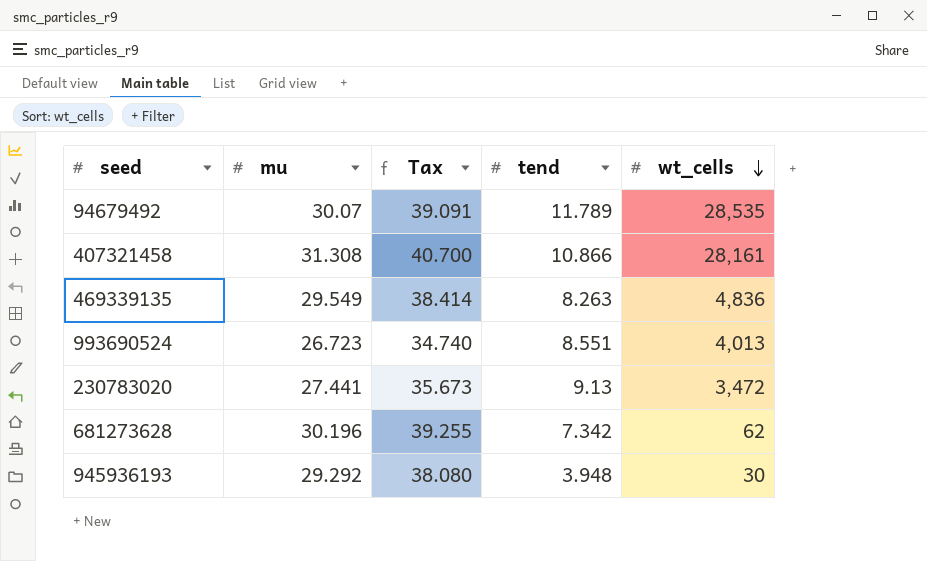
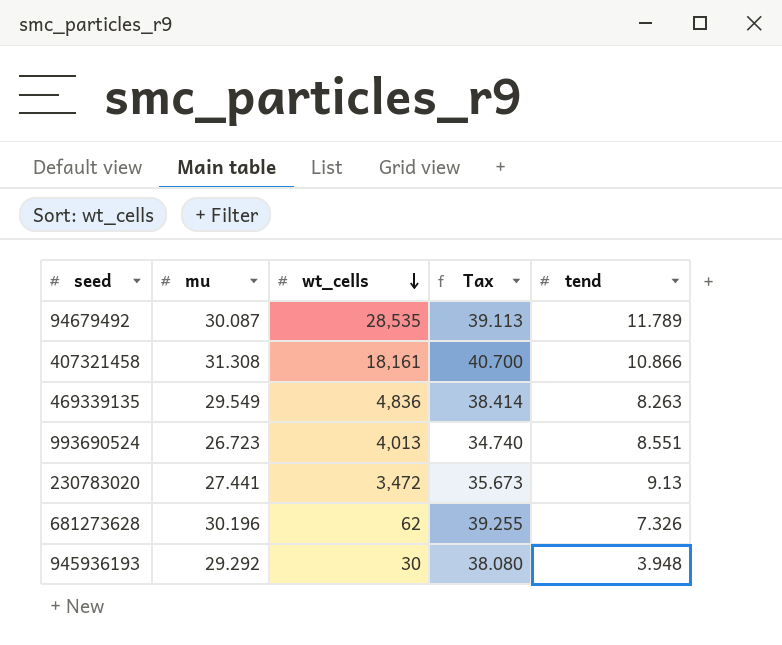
column wt_cells | position: 5 -> 3
94679492 | mu: 30.07 -> 30.087
94679492 | Tax: 39.091 -> 39.113
407321458 | wt_cells: 28,161 -> 18,161
681273628 | tend: 7.342 -> 7.326

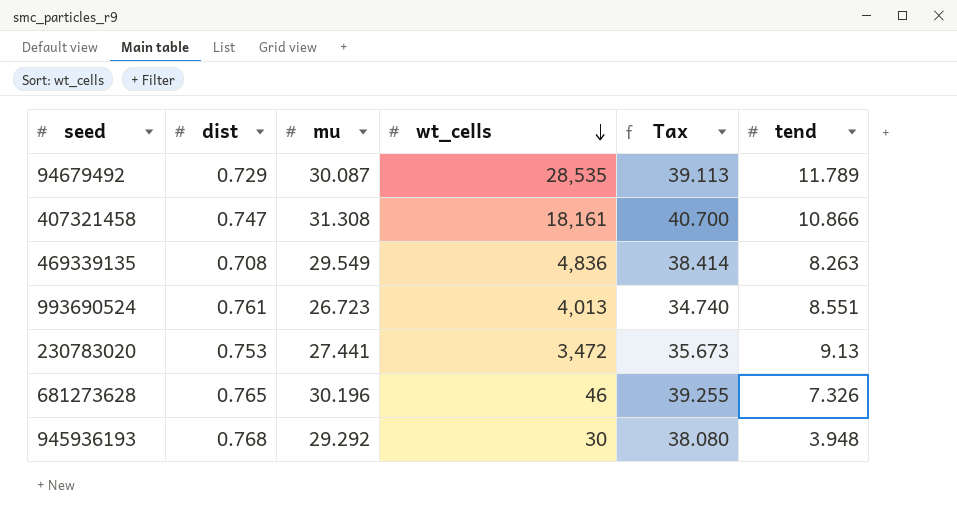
column dist | position: none -> 2
681273628 | wt_cells: 62 -> 46

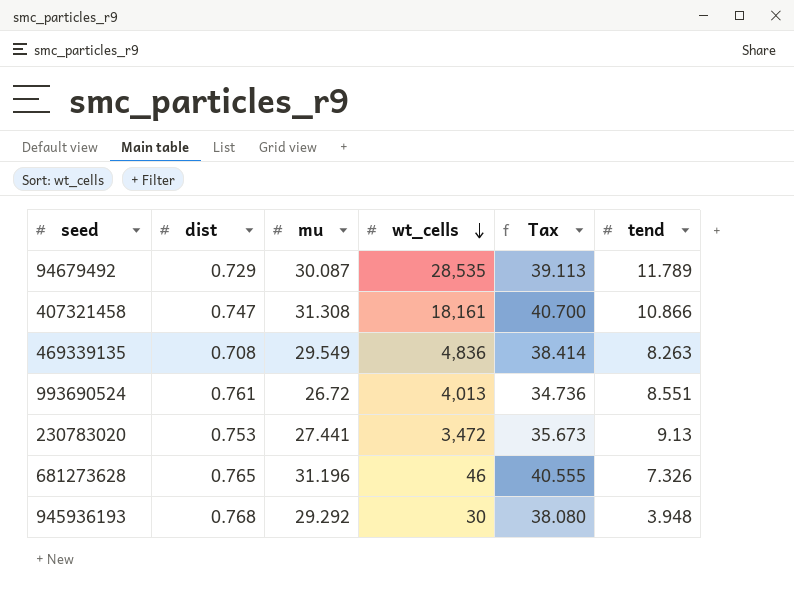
993690524 | mu: 26.723 -> 26.72
993690524 | Tax: 34.740 -> 34.736
681273628 | mu: 30.196 -> 31.196
681273628 | Tax: 39.255 -> 40.555

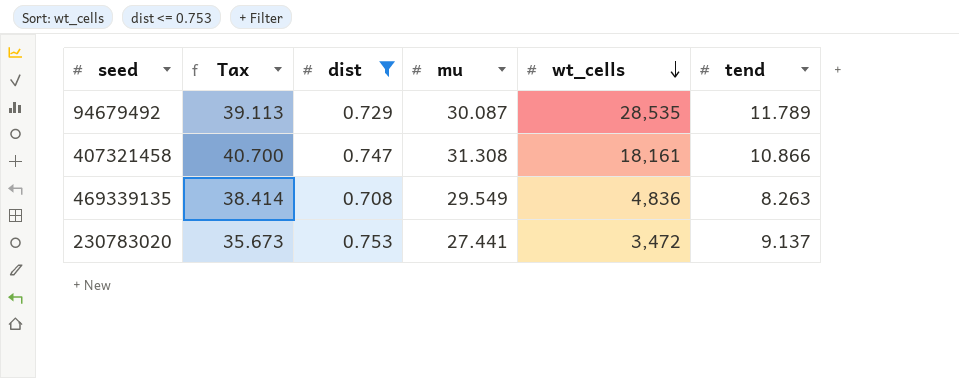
filter: none -> dist <= 0.753
column Tax | position: 5 -> 2
230783020 | tend: 9.13 -> 9.137

